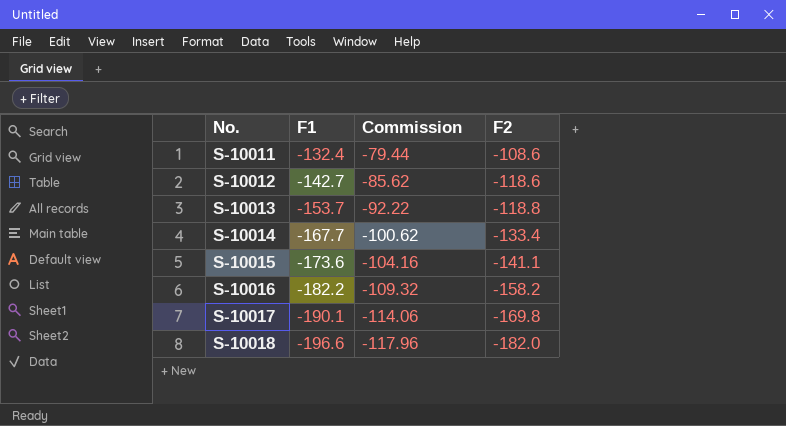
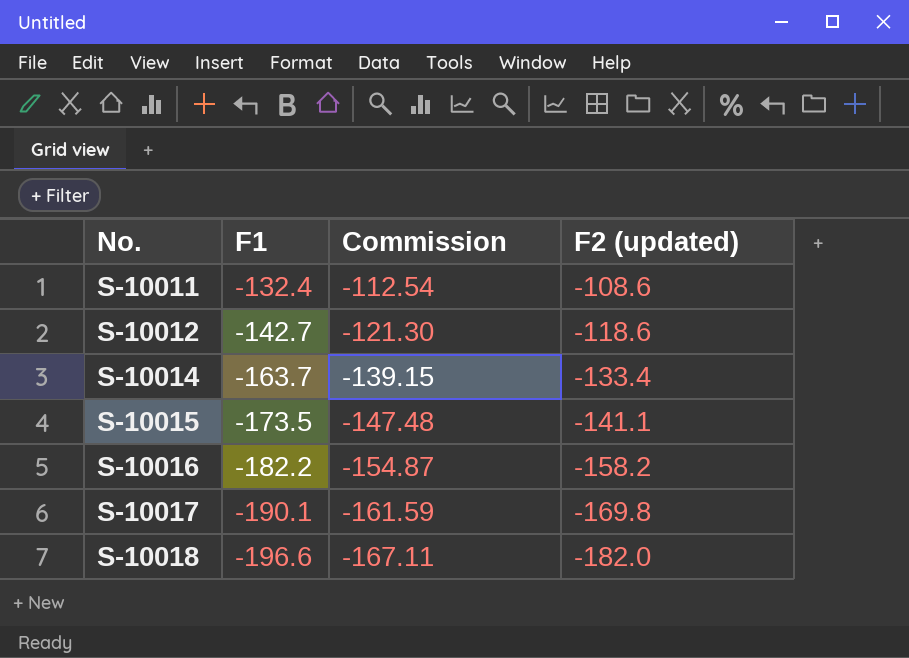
column Commission | formula: [F1] * 0.6 -> [F1] * 0.85
column name: F2 -> F2 (updated)
row S-10013: -153.7 | -92.22 | -118.8 -> none
S-10014 | F1: -167.7 -> -163.7
S-10015 | F1: -173.6 -> -173.5

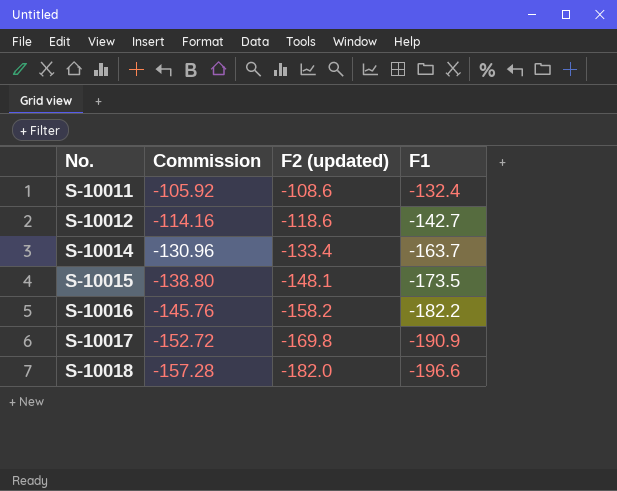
column Commission | formula: [F1] * 0.85 -> [F1] * 0.8
column F1 | position: 2 -> 4
S-10015 | F2 (updated): -141.1 -> -148.1
S-10017 | F1: -190.1 -> -190.9

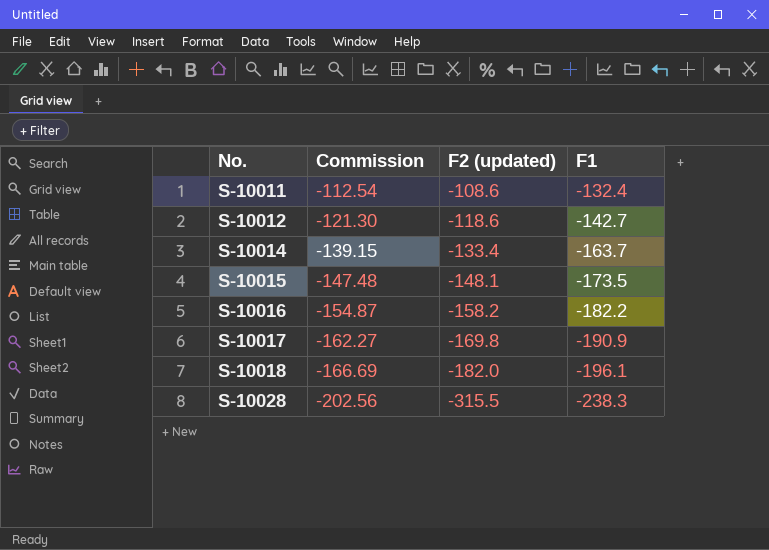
column Commission | formula: [F1] * 0.8 -> [F1] * 0.85
S-10018 | F1: -196.6 -> -196.1
row S-10028: none -> -202.56 | -315.5 | -238.3

